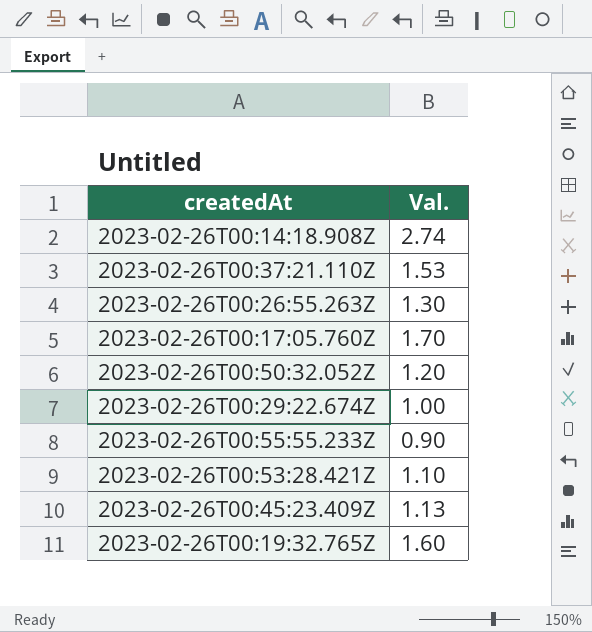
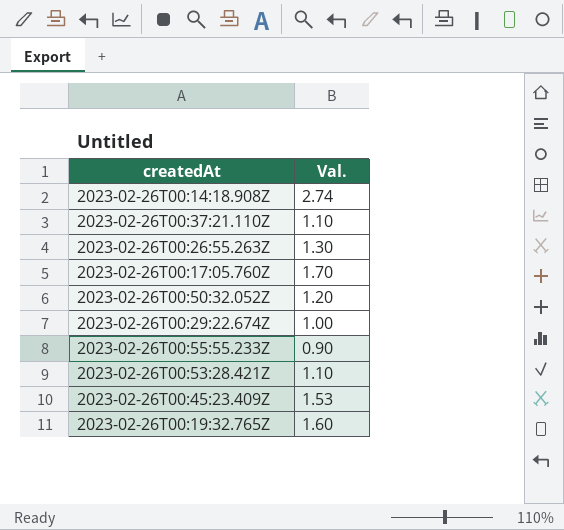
2023-02-26T00:37:21.110Z | Val.: 1.53 -> 1.10
2023-02-26T00:45:23.409Z | Val.: 1.13 -> 1.53

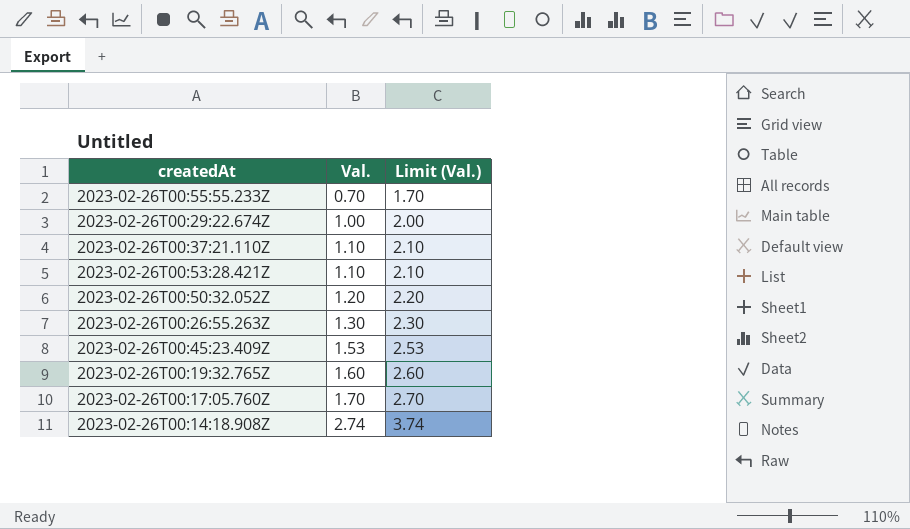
row order: none -> Val. ascending
column Limit (Val.) | formula: none -> [Val.] + 1
2023-02-26T00:55:55.233Z | Val.: 0.90 -> 0.70

